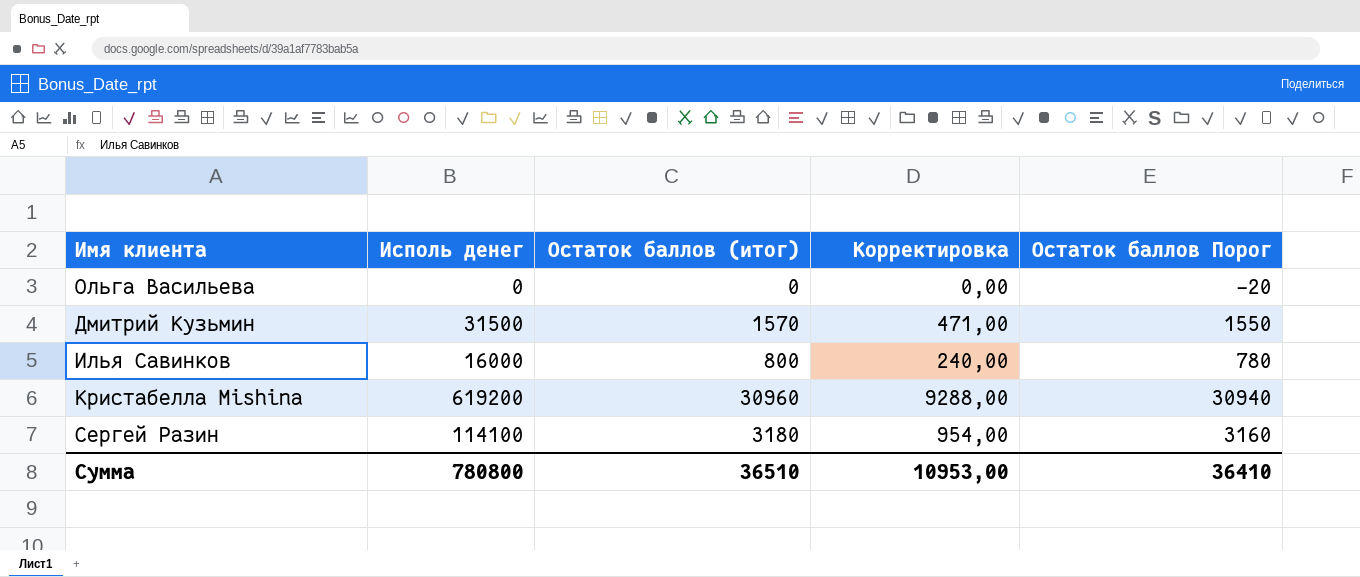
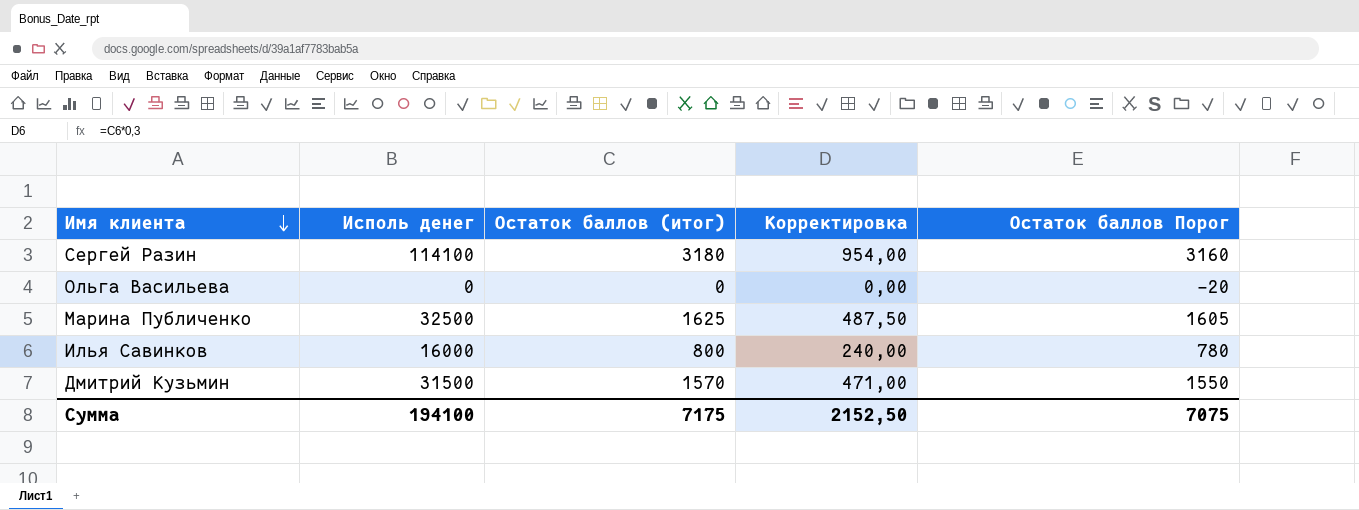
row order: none -> Имя клиента descending
row Кристабелла Mishina: 619200 | 30960 | 9288,00 | 30940 -> none
row Марина Публиченко: none -> 32500 | 1625 | 487,50 | 1605
Сумма | Исполь денег: 780800 -> 194100
Сумма | Остаток баллов (итог): 36510 -> 7175
Сумма | Корректировка: 10953,00 -> 2152,50
Сумма | Остаток баллов Порог: 36410 -> 7075

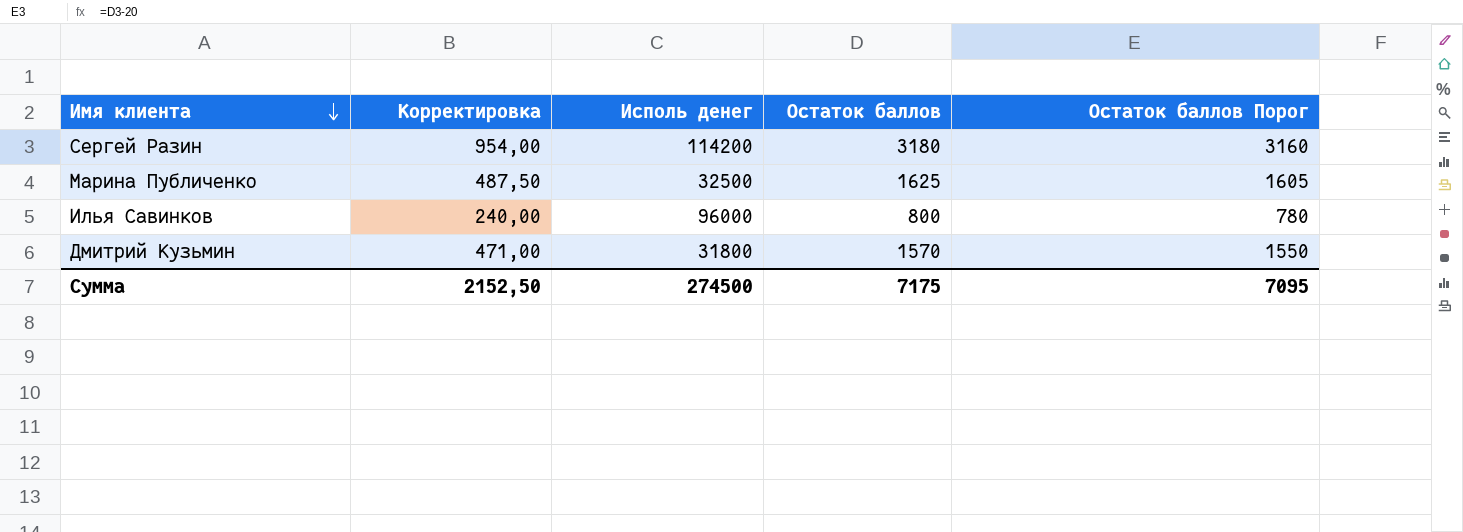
column Корректировка | position: 4 -> 2
column name: Остаток баллов (итог) -> Остаток баллов
row Ольга Васильева: 0 | 0 | 0,00 | -20 -> none
Сергей Разин | Исполь денег: 114100 -> 114200
Илья Савинков | Исполь денег: 16000 -> 96000
Дмитрий Кузьмин | Исполь денег: 31500 -> 31800
Сумма | Исполь денег: 194100 -> 274500
Сумма | Остаток баллов Порог: 7075 -> 7095

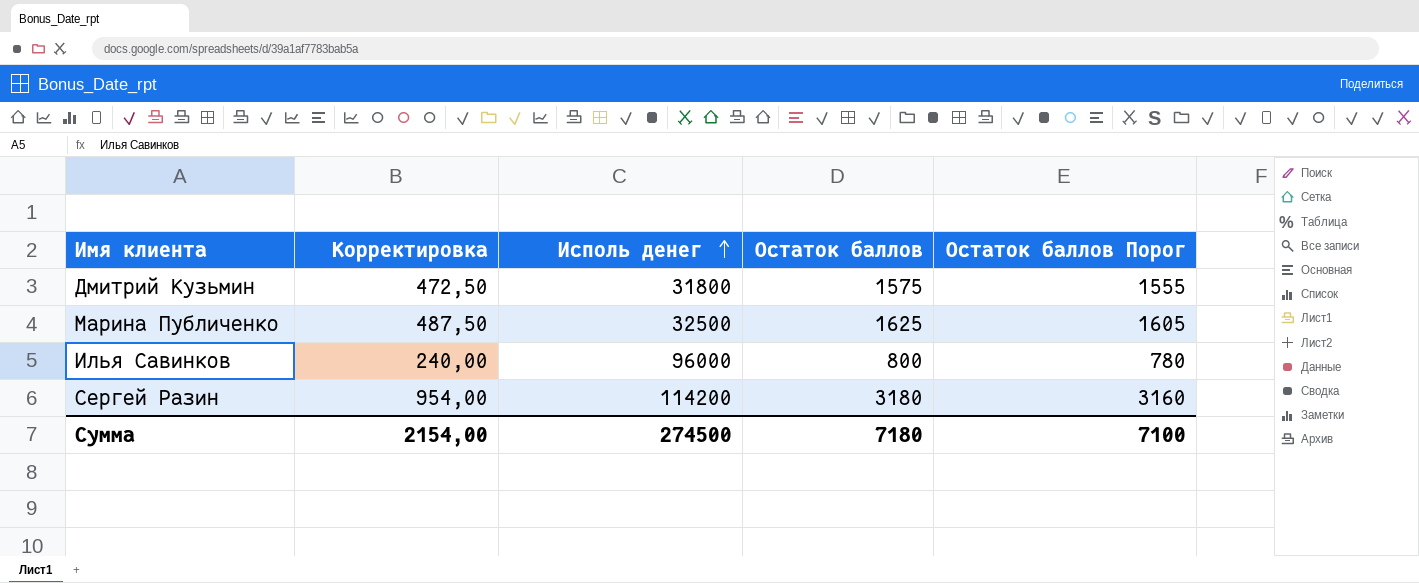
row order: Имя клиента descending -> Исполь денег ascending
Дмитрий Кузьмин | Корректировка: 471,00 -> 472,50
Дмитрий Кузьмин | Остаток баллов: 1570 -> 1575
Дмитрий Кузьмин | Остаток баллов Порог: 1550 -> 1555
Сумма | Корректировка: 2152,50 -> 2154,00
Сумма | Остаток баллов: 7175 -> 7180
Сумма | Остаток баллов Порог: 7095 -> 7100

